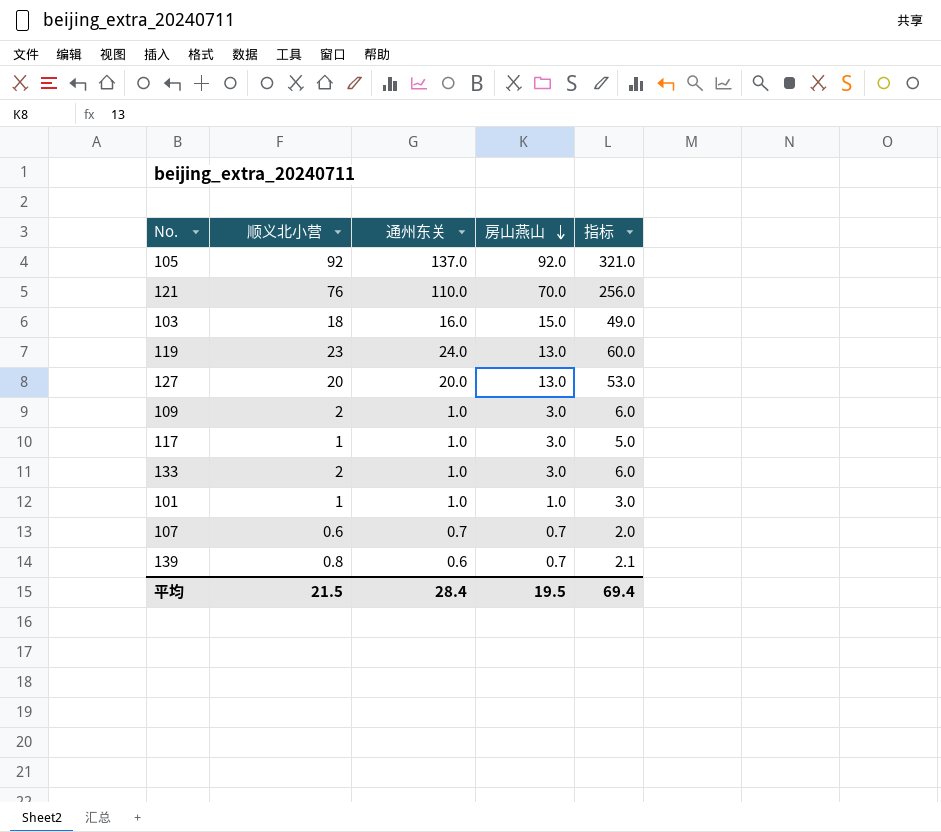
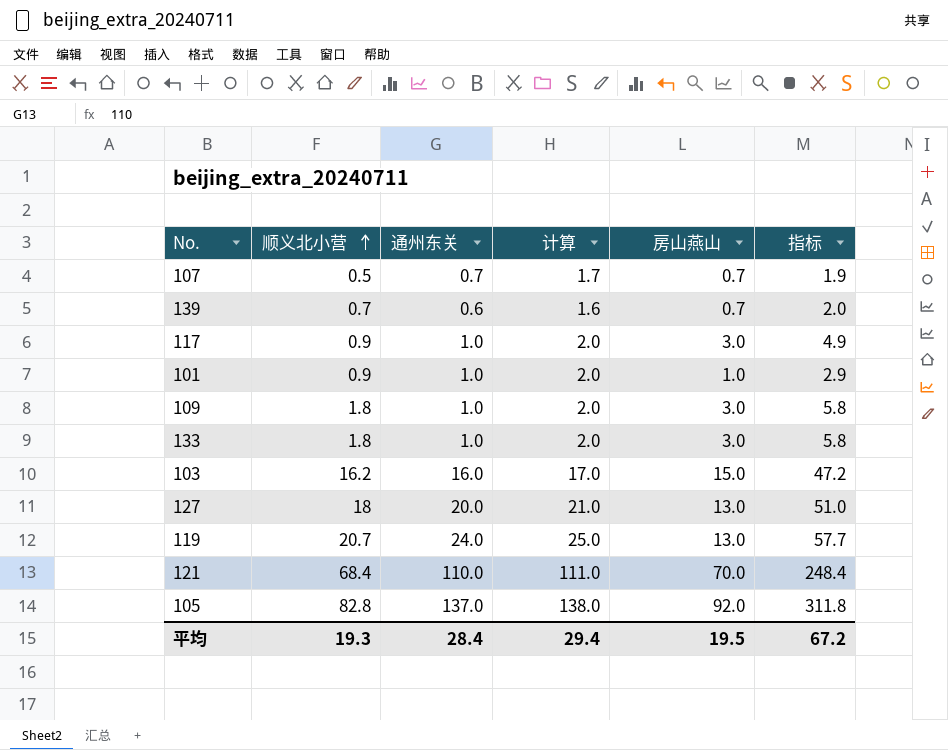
row order: 房山燕山 descending -> 顺义北小营 ascending
column 计算 | formula: none -> [通州东关] + 1
107 | 顺义北小营: 0.6 -> 0.5
107 | 指标: 2.0 -> 1.9
139 | 顺义北小营: 0.8 -> 0.7
139 | 指标: 2.1 -> 2.0
117 | 顺义北小营: 1 -> 0.9
117 | 指标: 5.0 -> 4.9
101 | 顺义北小营: 1 -> 0.9
101 | 指标: 3.0 -> 2.9
109 | 顺义北小营: 2 -> 1.8
109 | 指标: 6.0 -> 5.8
133 | 顺义北小营: 2 -> 1.8
133 | 指标: 6.0 -> 5.8
103 | 顺义北小营: 18 -> 16.2
103 | 指标: 49.0 -> 47.2
127 | 顺义北小营: 20 -> 18
127 | 指标: 53.0 -> 51.0
119 | 顺义北小营: 23 -> 20.7
119 | 指标: 60.0 -> 57.7
121 | 顺义北小营: 76 -> 68.4
121 | 指标: 256.0 -> 248.4
105 | 顺义北小营: 92 -> 82.8
105 | 指标: 321.0 -> 311.8
平均 | 顺义北小营: 21.5 -> 19.3
平均 | 指标: 69.4 -> 67.2

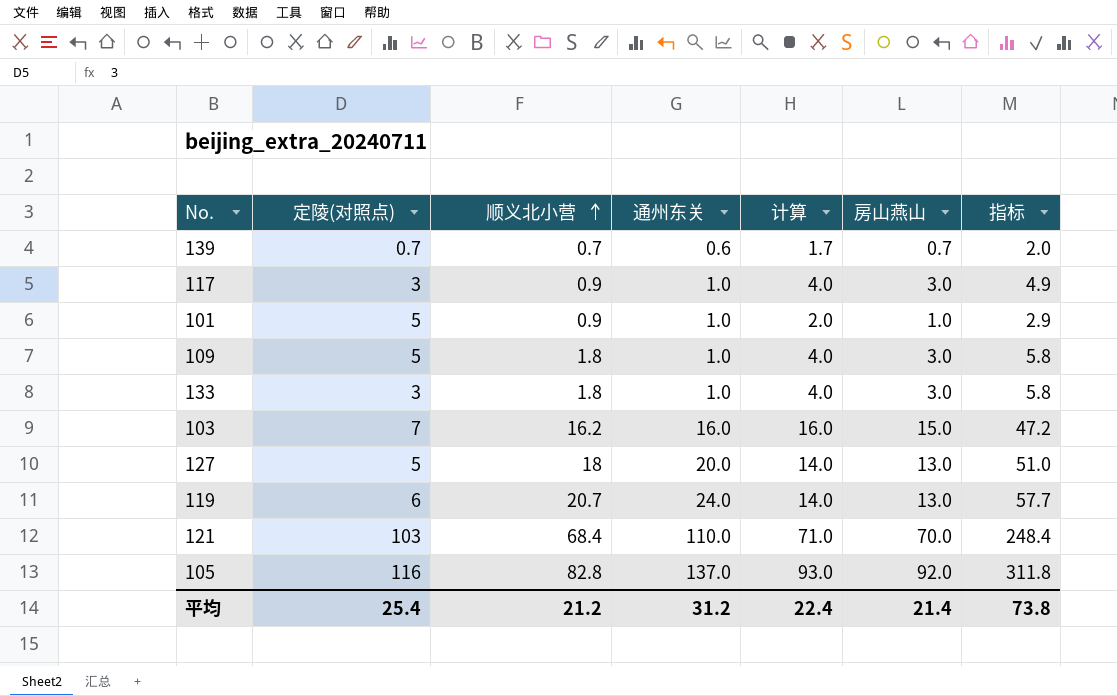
column 定陵(对照点) | position: none -> 2
column 计算 | formula: [通州东关] + 1 -> [房山燕山] + 1
row 107: 0.5 | 0.7 | 1.7 | 0.7 | 1.9 -> none
平均 | 顺义北小营: 19.3 -> 21.2
平均 | 通州东关: 28.4 -> 31.2
平均 | 计算: 29.4 -> 22.4
平均 | 房山燕山: 19.5 -> 21.4
平均 | 指标: 67.2 -> 73.8

